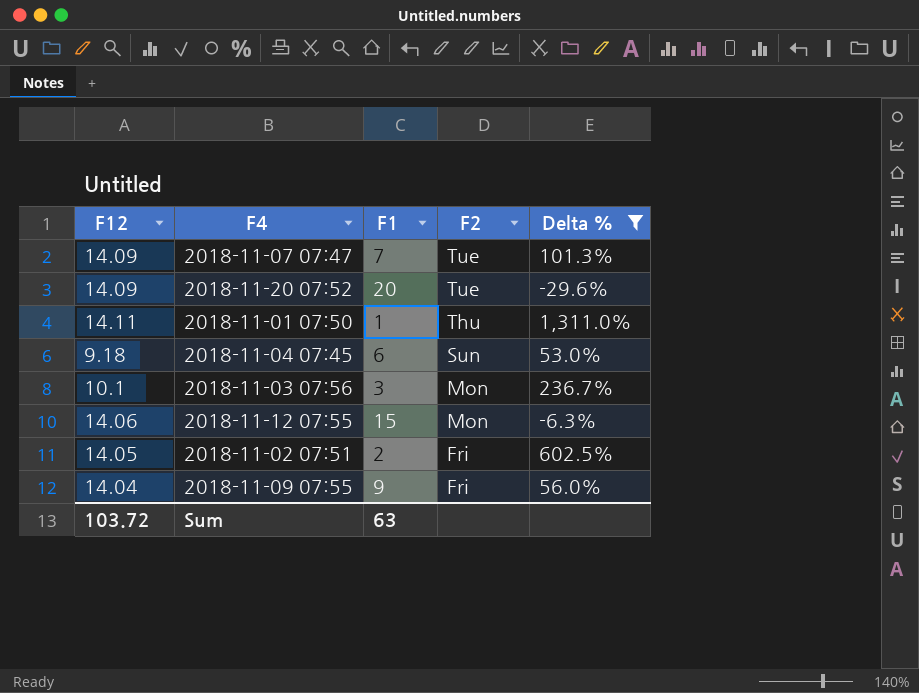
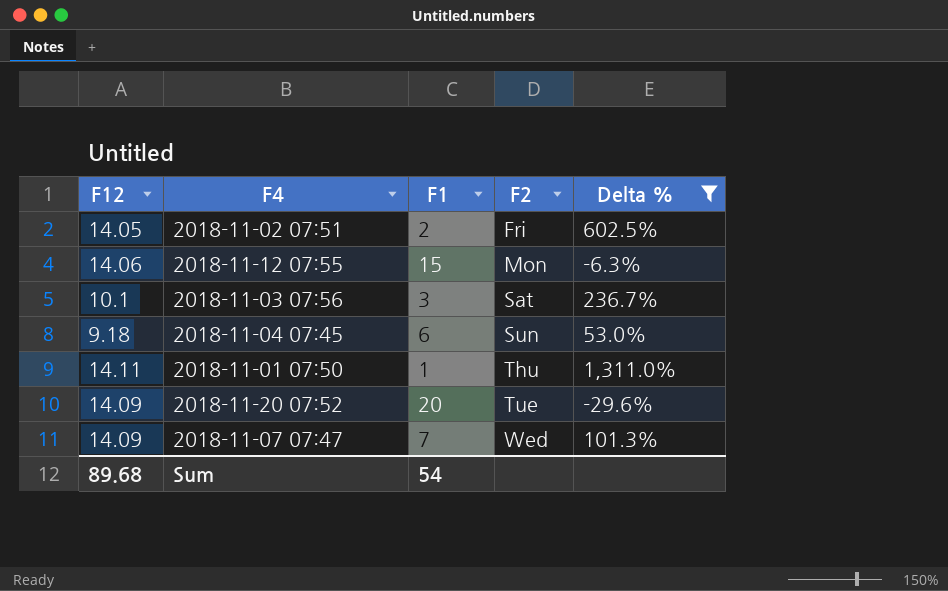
row order: F2 descending -> F2 ascending
row 2018-11-09 07:55: 14.04 | 9 | Fri | 56.0% -> none
2018-11-03 07:56 | F2: Mon -> Sat
2018-11-07 07:47 | F2: Tue -> Wed
Sum | F12: 103.72 -> 89.68
Sum | F1: 63 -> 54

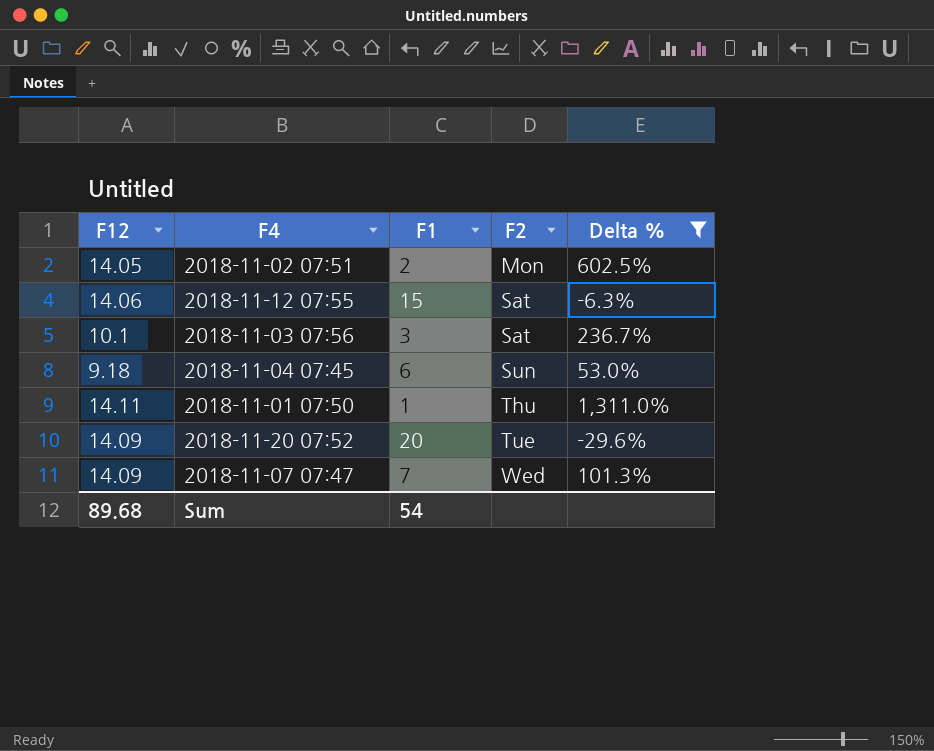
2018-11-02 07:51 | F2: Fri -> Mon
2018-11-12 07:55 | F2: Mon -> Sat

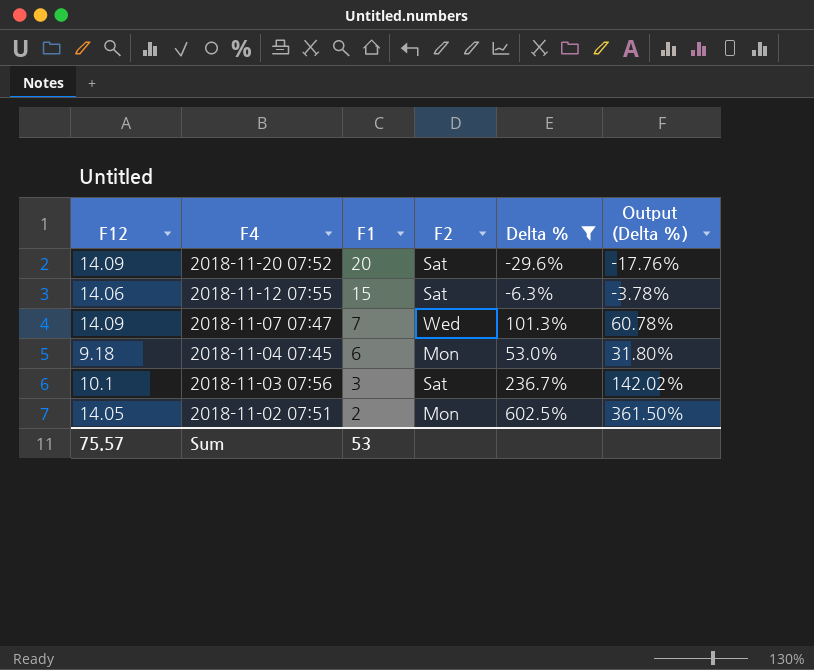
row order: F2 ascending -> F4 descending
column Output (Delta %) | formula: none -> [Delta %] * 0.6
row 2018-11-01 07:50: 14.11 | 1 | Thu | 1,311.0% -> none
2018-11-20 07:52 | F2: Tue -> Sat
2018-11-04 07:45 | F2: Sun -> Mon
Sum | F12: 89.68 -> 75.57
Sum | F1: 54 -> 53

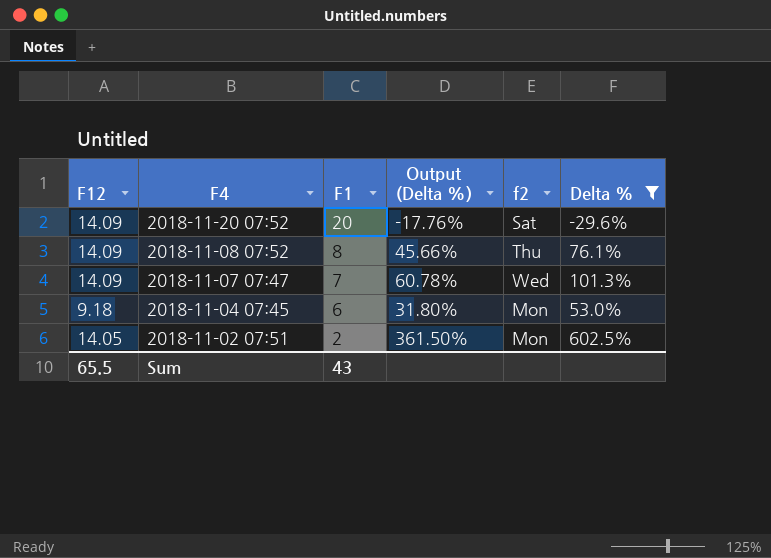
column Output (Delta %) | position: 6 -> 4
column name: F2 -> f2
row 2018-11-12 07:55: 14.06 | 15 | Sat | -6.3% | -3.78% -> none
row 2018-11-03 07:56: 10.1 | 3 | Sat | 236.7% | 142.02% -> none
row 2018-11-08 07:52: none -> 14.09 | 8 | 45.66% | Thu | 76.1%
Sum | F12: 75.57 -> 65.5
Sum | F1: 53 -> 43

